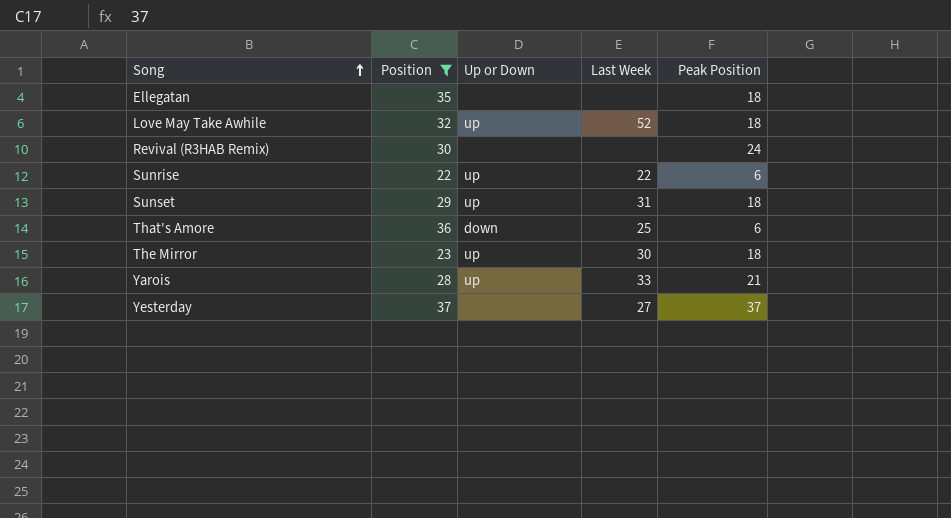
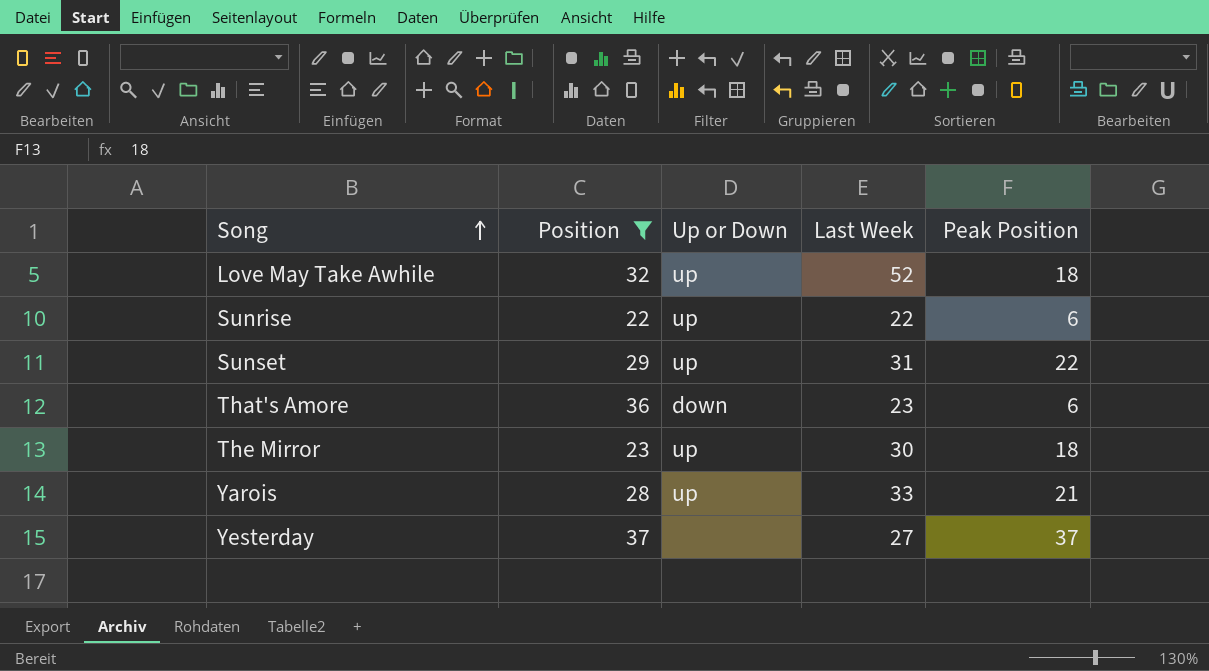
row Ellegatan: 35 | none | none | 18 -> none
row Revival (R3HAB Remix): 30 | none | none | 24 -> none
Sunset | Peak Position: 18 -> 22
That's Amore | Last Week: 25 -> 23

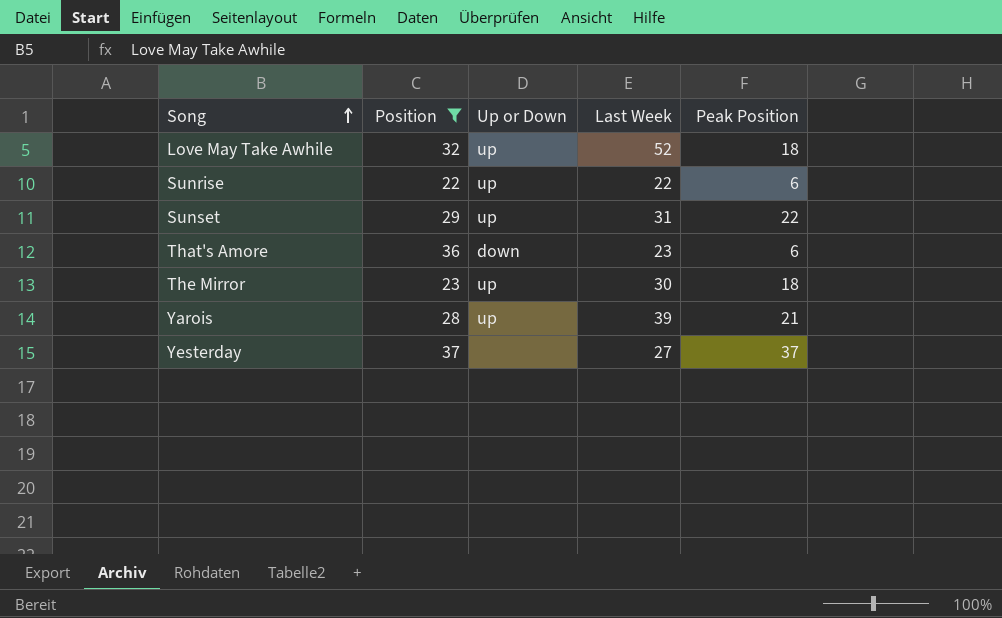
Yarois | Last Week: 33 -> 39

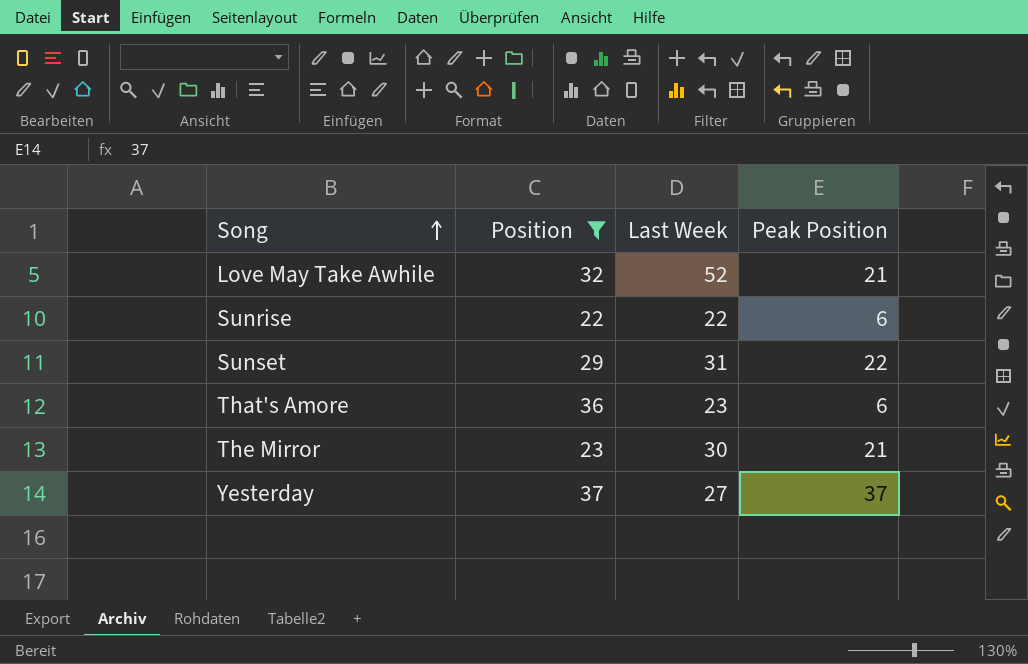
column Up or Down | position: 3 -> none
row Yarois: 28 | up | 39 | 21 -> none
Love May Take Awhile | Peak Position: 18 -> 21
The Mirror | Peak Position: 18 -> 21

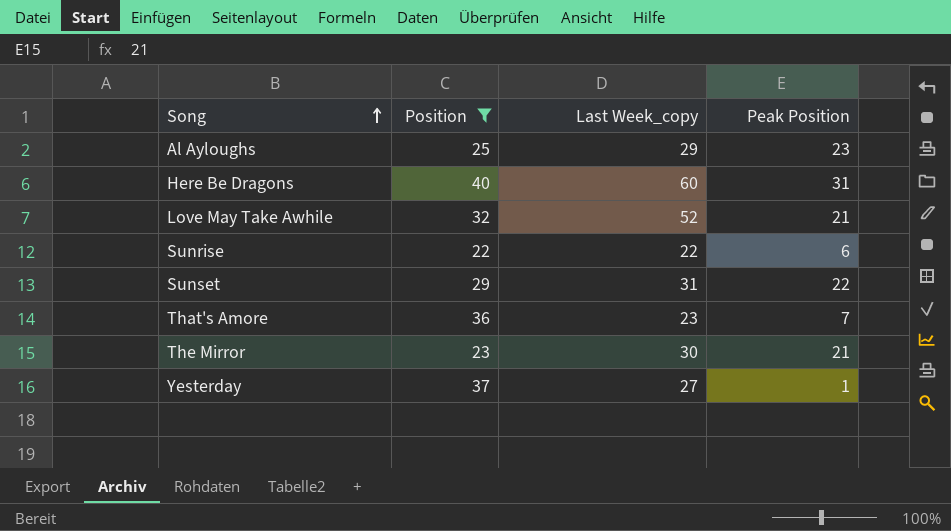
column name: Last Week -> Last Week_copy
row Al Ayloughs: none -> 25 | 29 | 23
row Here Be Dragons: none -> 40 | 60 | 31
That's Amore | Peak Position: 6 -> 7
Yesterday | Peak Position: 37 -> 1

